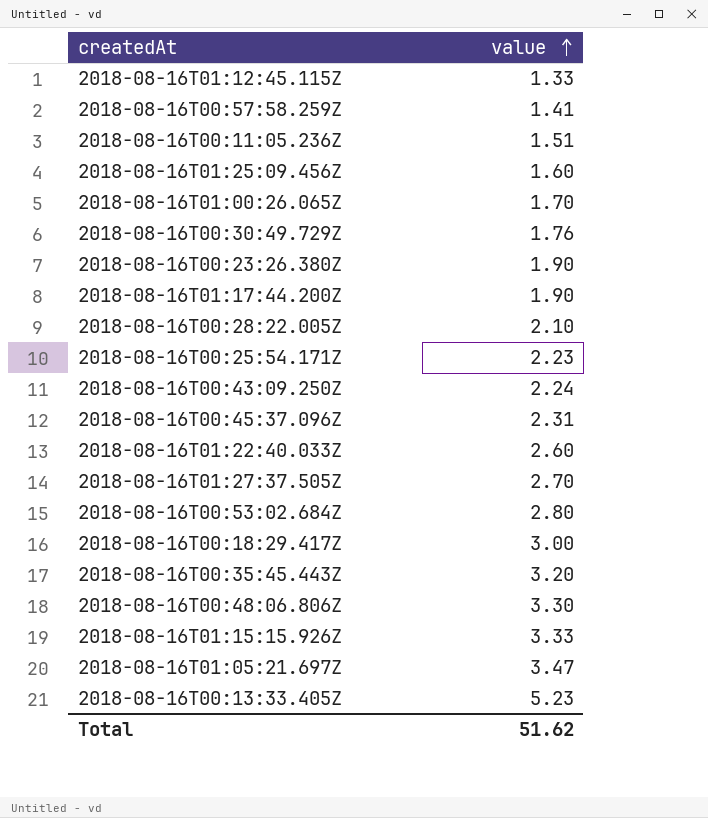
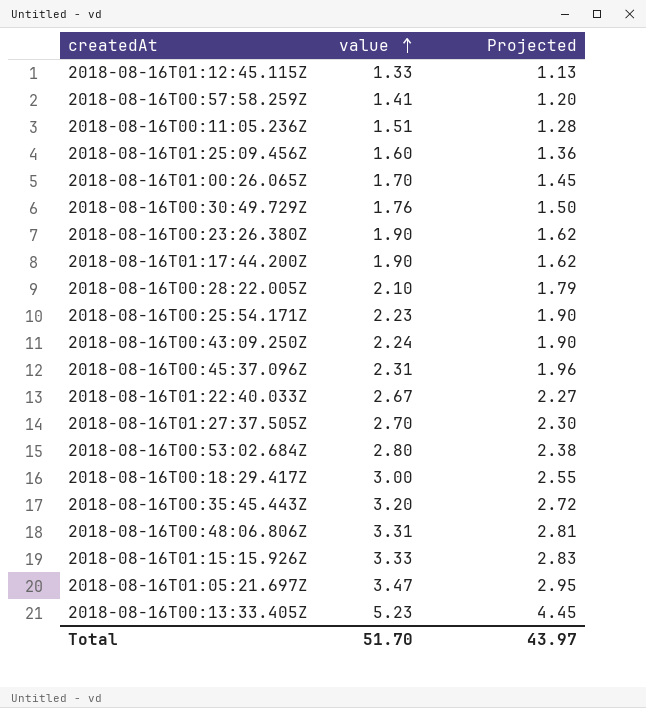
column Projected | formula: none -> [value] * 0.85
2018-08-16T01:22:40.033Z | value: 2.60 -> 2.67
2018-08-16T00:48:06.806Z | value: 3.30 -> 3.31
Total | value: 51.62 -> 51.70

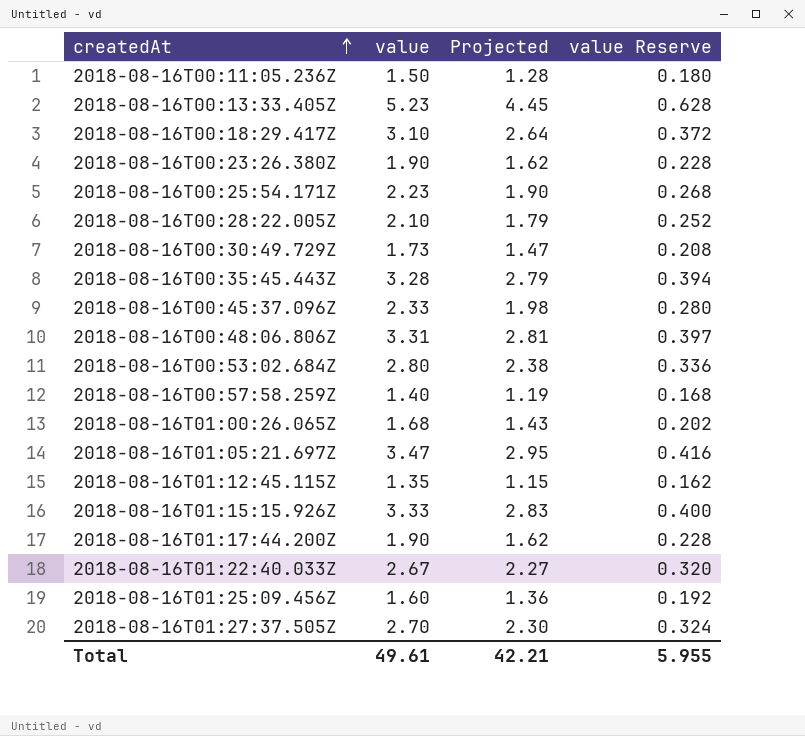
row order: value ascending -> createdAt ascending
column value Reserve | formula: none -> [value] * 0.12
row 2018-08-16T00:43:09.250Z: 2.24 | 1.90 -> none
2018-08-16T00:11:05.236Z | value: 1.51 -> 1.50
2018-08-16T00:18:29.417Z | value: 3.00 -> 3.10
2018-08-16T00:18:29.417Z | Projected: 2.55 -> 2.64
2018-08-16T00:30:49.729Z | value: 1.76 -> 1.73
2018-08-16T00:30:49.729Z | Projected: 1.50 -> 1.47
2018-08-16T00:35:45.443Z | value: 3.20 -> 3.28
2018-08-16T00:35:45.443Z | Projected: 2.72 -> 2.79
2018-08-16T00:45:37.096Z | value: 2.31 -> 2.33
2018-08-16T00:45:37.096Z | Projected: 1.96 -> 1.98
2018-08-16T00:57:58.259Z | value: 1.41 -> 1.40
2018-08-16T00:57:58.259Z | Projected: 1.20 -> 1.19
2018-08-16T01:00:26.065Z | value: 1.70 -> 1.68
2018-08-16T01:00:26.065Z | Projected: 1.45 -> 1.43
2018-08-16T01:12:45.115Z | value: 1.33 -> 1.35
2018-08-16T01:12:45.115Z | Projected: 1.13 -> 1.15
Total | value: 51.70 -> 49.61
Total | Projected: 43.97 -> 42.21

